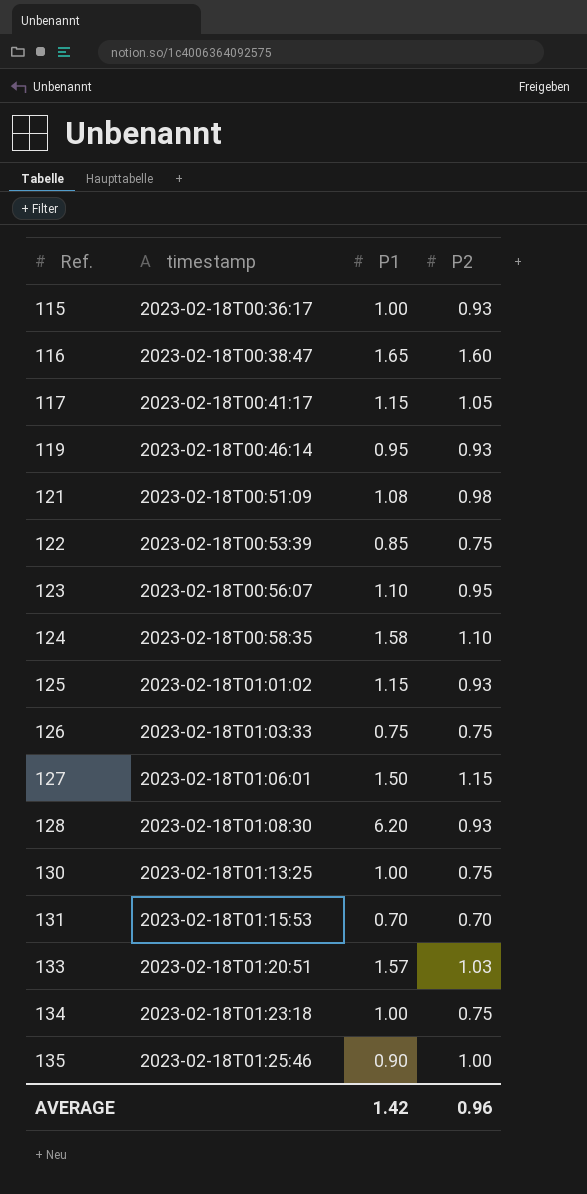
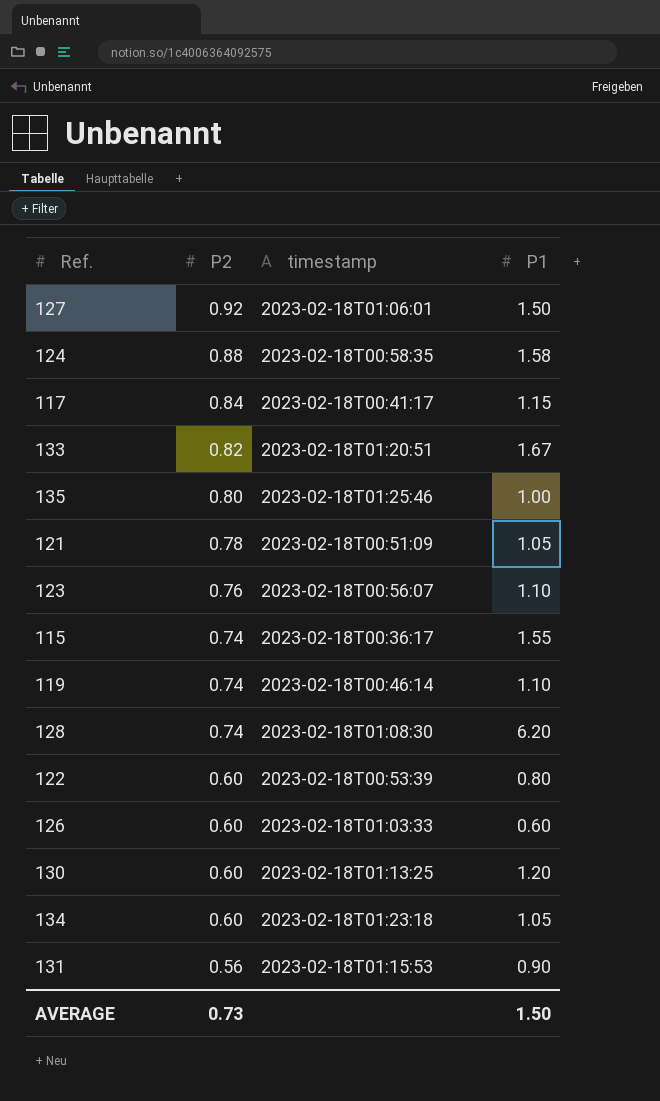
row order: Ref. ascending -> P2 descending
column P2 | position: 4 -> 2
row 116: 2023-02-18T00:38:47 | 1.65 | 1.60 -> none
row 125: 2023-02-18T01:01:02 | 1.15 | 0.93 -> none
127 | P2: 1.15 -> 0.92
124 | P2: 1.10 -> 0.88
117 | P2: 1.05 -> 0.84
133 | P2: 1.03 -> 0.82
133 | P1: 1.57 -> 1.67
135 | P2: 1.00 -> 0.80
135 | P1: 0.90 -> 1.00
121 | P2: 0.98 -> 0.78
121 | P1: 1.08 -> 1.05
123 | P2: 0.95 -> 0.76
115 | P2: 0.93 -> 0.74
115 | P1: 1.00 -> 1.55
119 | P2: 0.93 -> 0.74
119 | P1: 0.95 -> 1.10
128 | P2: 0.93 -> 0.74
122 | P2: 0.75 -> 0.60
122 | P1: 0.85 -> 0.80
126 | P2: 0.75 -> 0.60
126 | P1: 0.75 -> 0.60
130 | P2: 0.75 -> 0.60
130 | P1: 1.00 -> 1.20
134 | P2: 0.75 -> 0.60
134 | P1: 1.00 -> 1.05
131 | P2: 0.70 -> 0.56
131 | P1: 0.70 -> 0.90
AVERAGE | P2: 0.96 -> 0.73
AVERAGE | P1: 1.42 -> 1.50

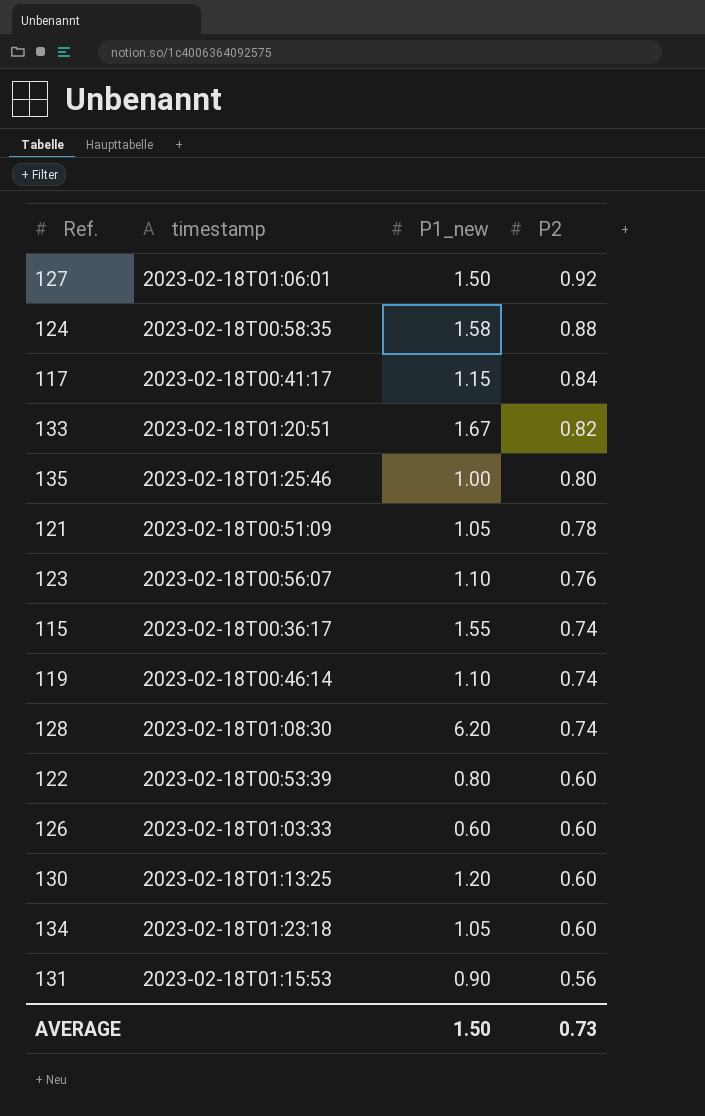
column name: P1 -> P1_new
column P2 | position: 2 -> 4

